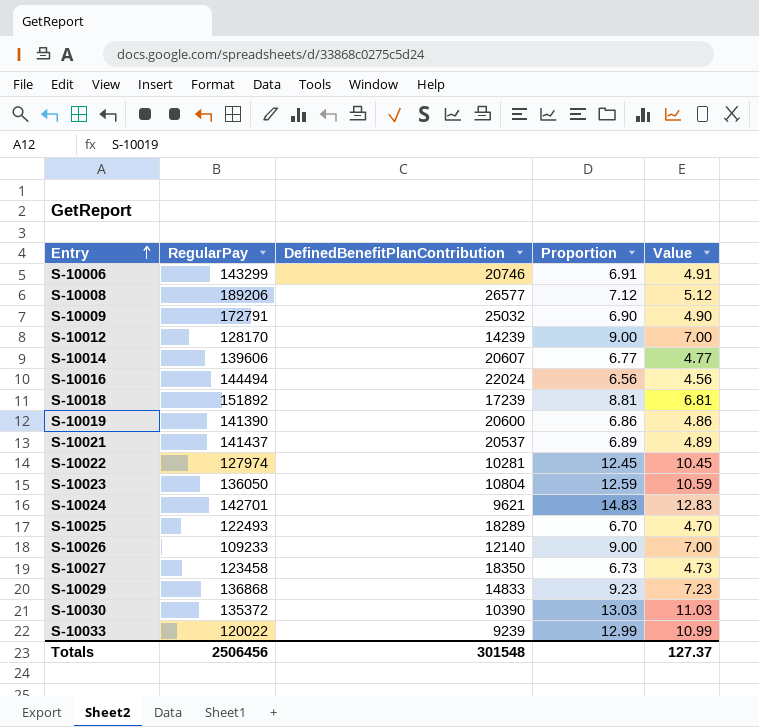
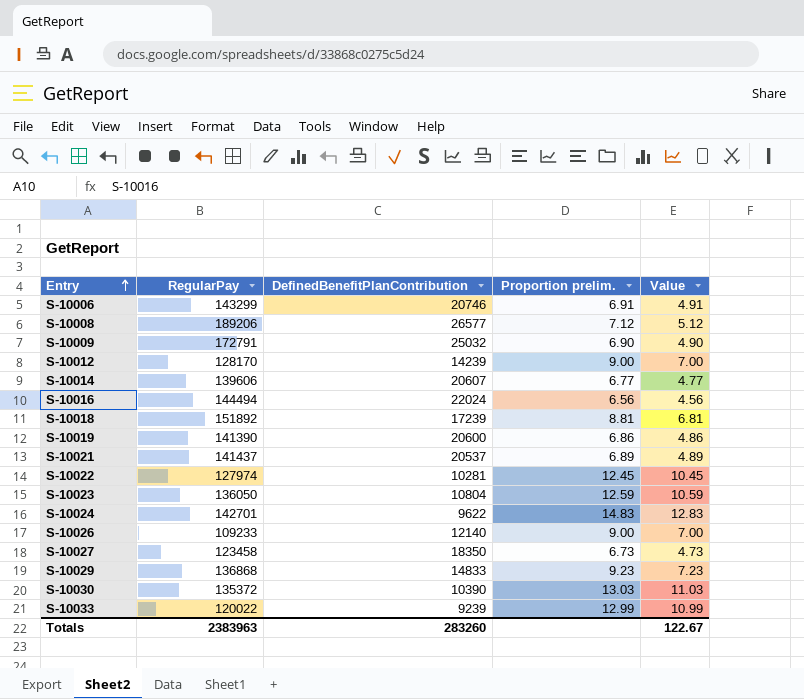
column name: Proportion -> Proportion prelim.
row S-10025: 122493 | 18289 | 6.70 | 4.70 -> none
S-10024 | DefinedBenefitPlanContribution: 9621 -> 9622
Totals | RegularPay: 2506456 -> 2383963
Totals | DefinedBenefitPlanContribution: 301548 -> 283260
Totals | Value: 127.37 -> 122.67

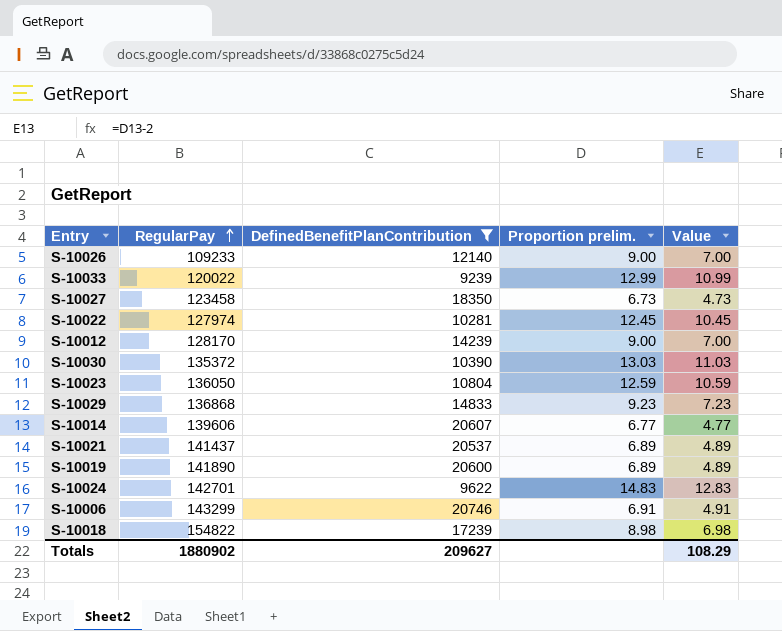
filter: none -> DefinedBenefitPlanContribution <= 20746
row order: Entry ascending -> RegularPay ascending
S-10019 | RegularPay: 141390 -> 141890
S-10019 | Proportion prelim.: 6.86 -> 6.89
S-10019 | Value: 4.86 -> 4.89
S-10018 | RegularPay: 151892 -> 154822
S-10018 | Proportion prelim.: 8.81 -> 8.98
S-10018 | Value: 6.81 -> 6.98
Totals | RegularPay: 2383963 -> 1880902
Totals | DefinedBenefitPlanContribution: 283260 -> 209627
Totals | Value: 122.67 -> 108.29

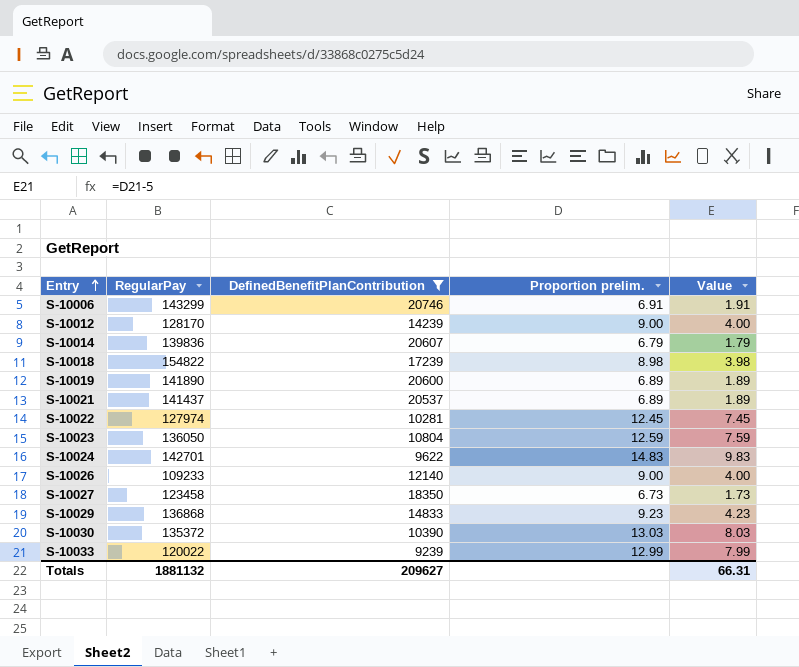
row order: RegularPay ascending -> Entry ascending
column Value | formula: [Proportion prelim.] - 2 -> [Proportion prelim.] - 5
S-10014 | RegularPay: 139606 -> 139836
S-10014 | Proportion prelim.: 6.77 -> 6.79
Totals | RegularPay: 1880902 -> 1881132
Totals | Value: 108.29 -> 66.31

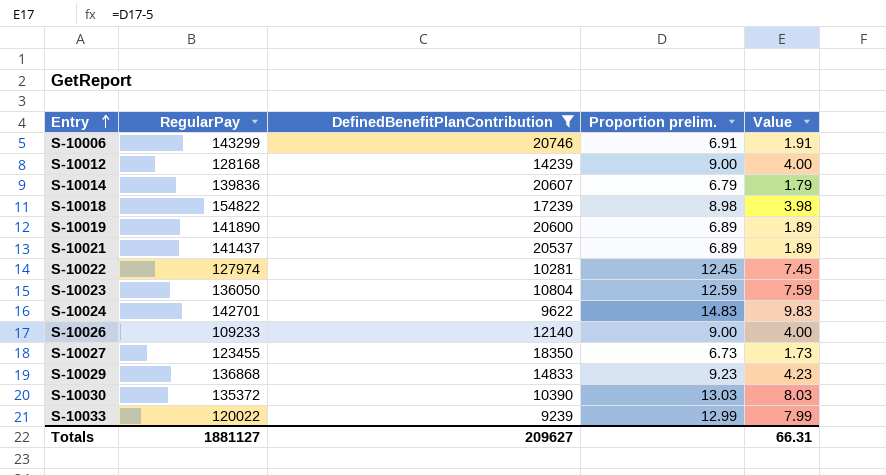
S-10012 | RegularPay: 128170 -> 128168
S-10027 | RegularPay: 123458 -> 123455
Totals | RegularPay: 1881132 -> 1881127

